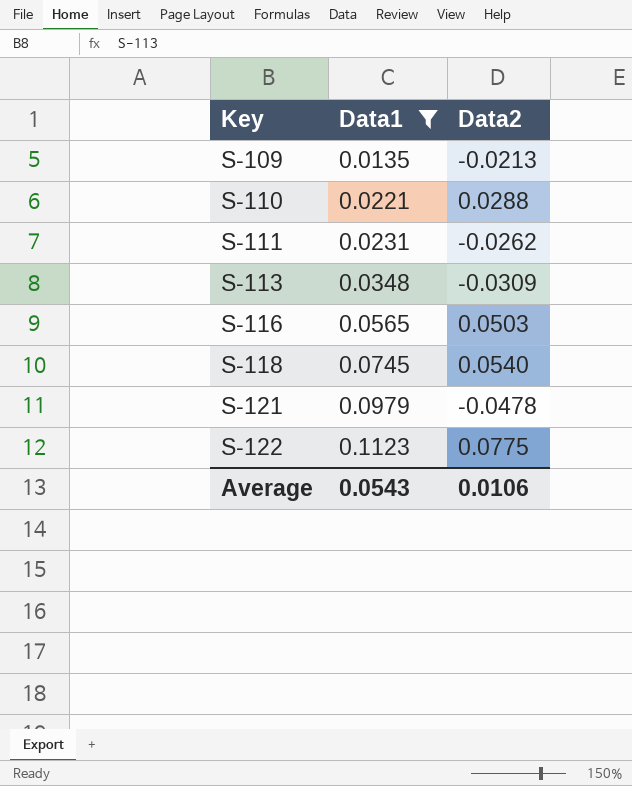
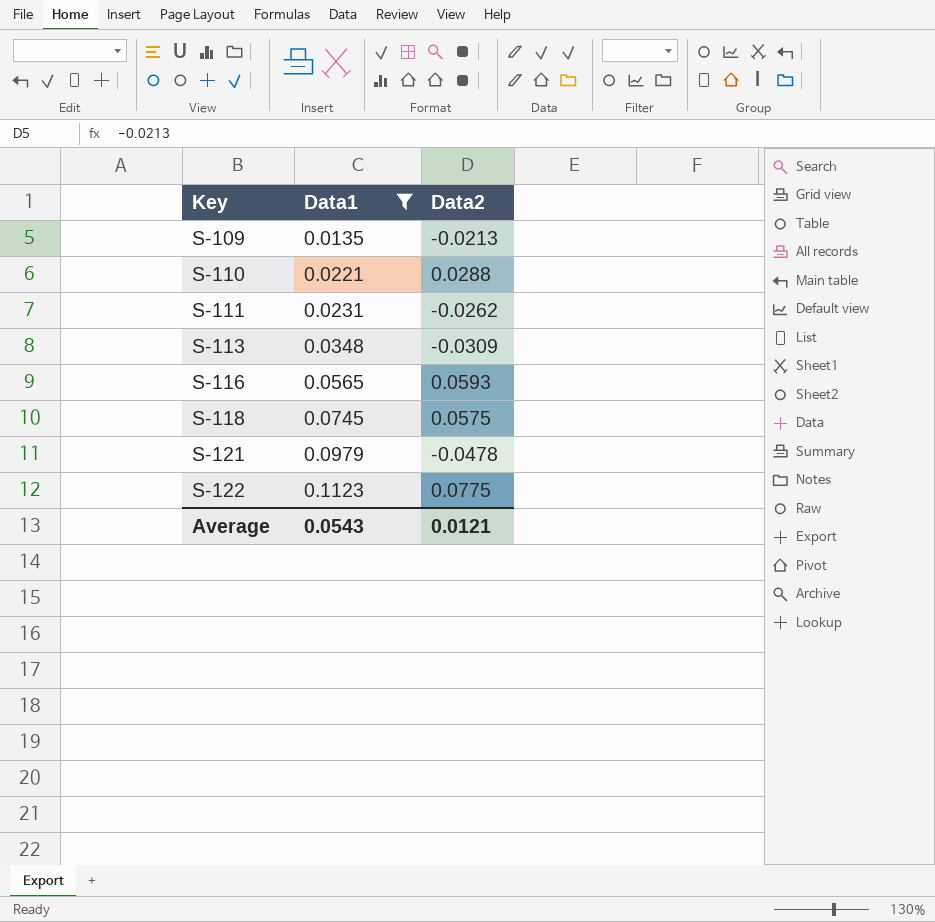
S-116 | Data2: 0.0503 -> 0.0593
S-118 | Data2: 0.0540 -> 0.0575
Average | Data2: 0.0106 -> 0.0121

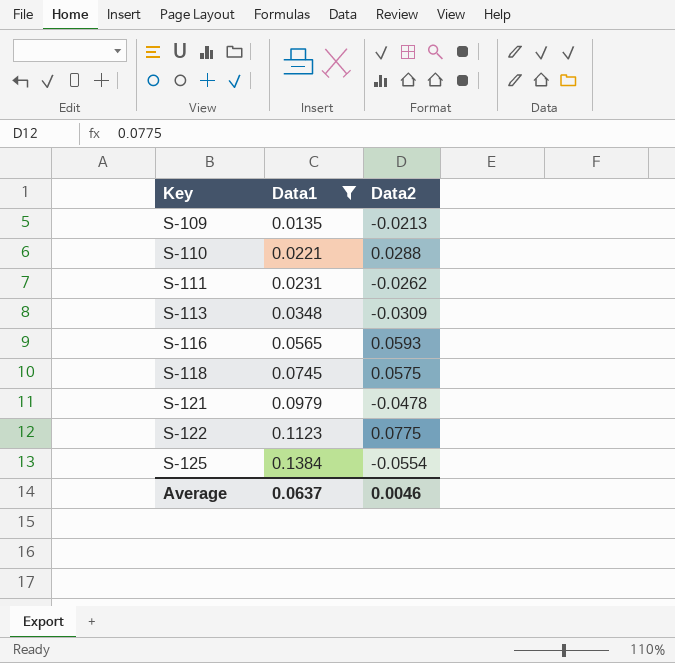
row S-125: none -> 0.1384 | -0.0554
Average | Data1: 0.0543 -> 0.0637
Average | Data2: 0.0121 -> 0.0046

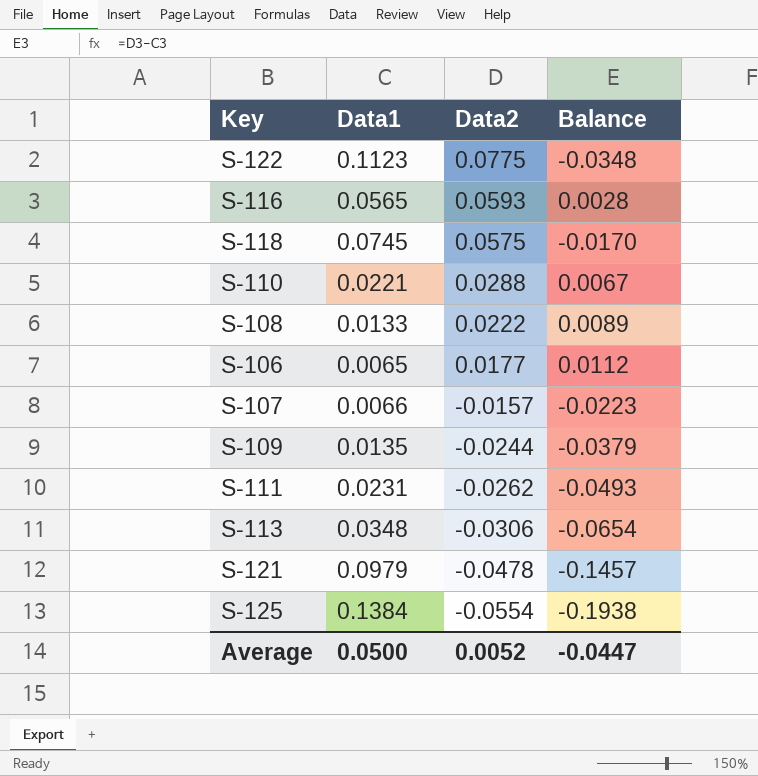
filter: Data1 >= 0.0135 -> none
row order: Key ascending -> Data2 descending
column Balance | formula: none -> [Data2] - [Data1]
S-109 | Data2: -0.0213 -> -0.0244
S-113 | Data2: -0.0309 -> -0.0306
Average | Data1: 0.0637 -> 0.0500
Average | Data2: 0.0046 -> 0.0052

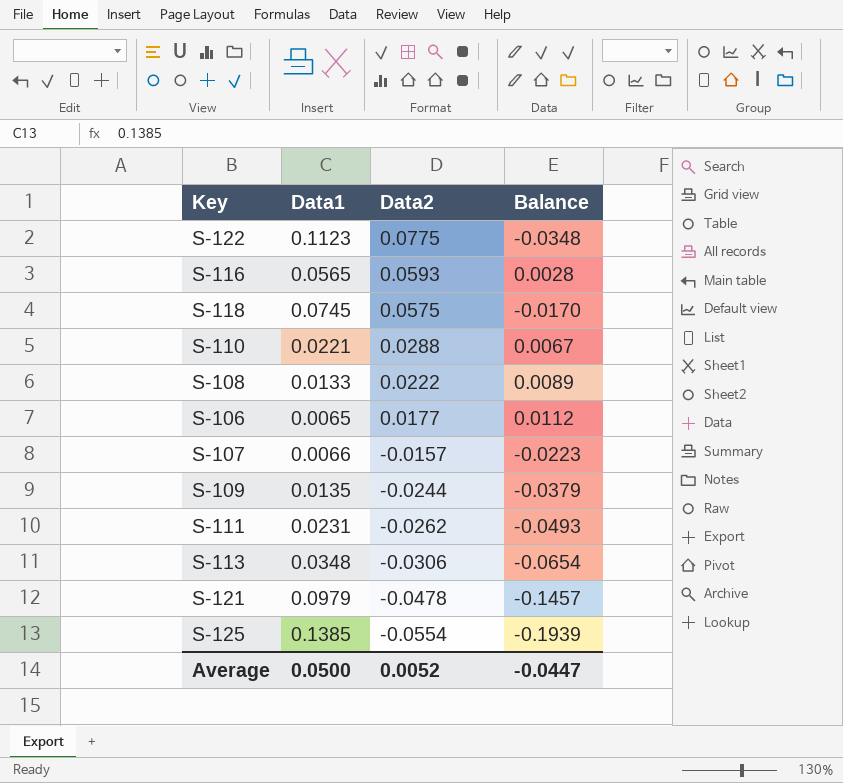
S-125 | Data1: 0.1384 -> 0.1385
S-125 | Balance: -0.1938 -> -0.1939

